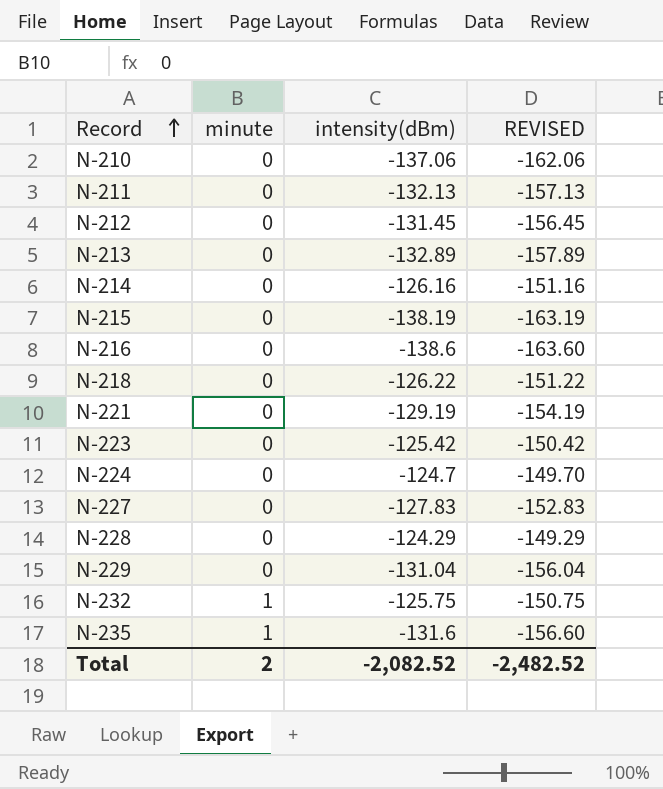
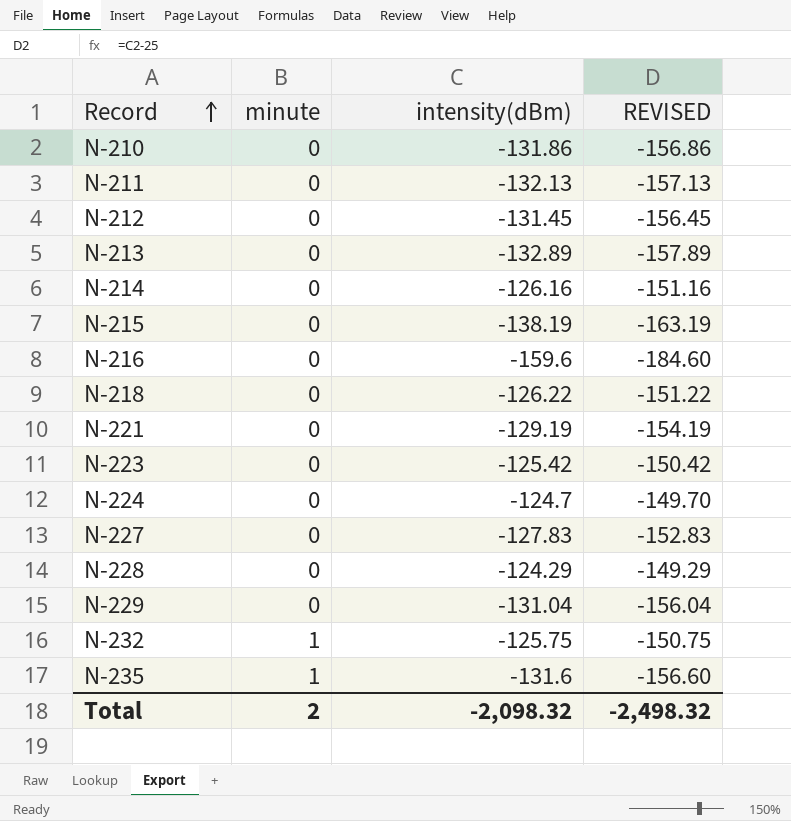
N-210 | intensity(dBm): -137.06 -> -131.86
N-210 | REVISED: -162.06 -> -156.86
N-216 | intensity(dBm): -138.6 -> -159.6
N-216 | REVISED: -163.60 -> -184.60
Total | intensity(dBm): -2,082.52 -> -2,098.32
Total | REVISED: -2,482.52 -> -2,498.32

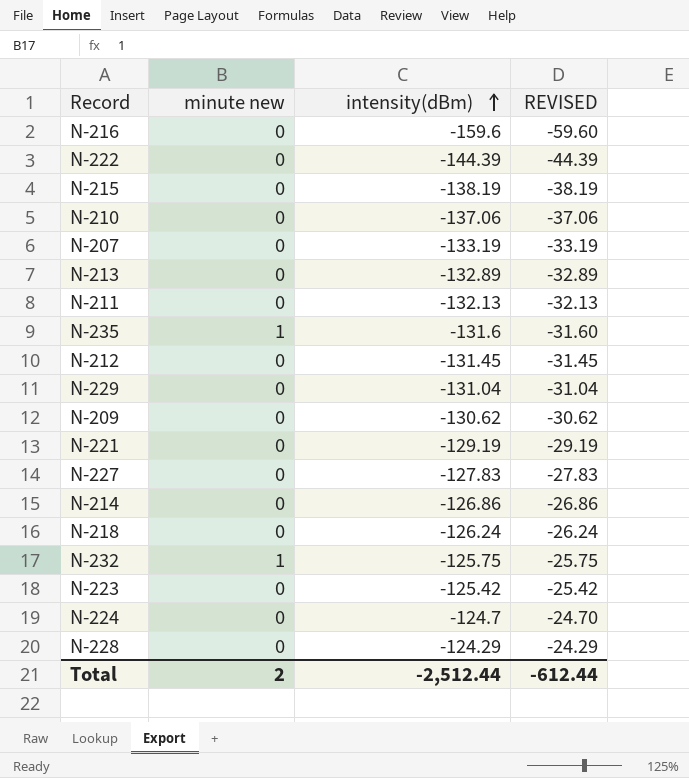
row order: Record ascending -> intensity(dBm) ascending
column name: minute -> minute new
column REVISED | formula: [intensity(dBm)] - 25 -> [intensity(dBm)] + 100
row N-222: none -> 0 | -144.39 | -44.39
N-210 | intensity(dBm): -131.86 -> -137.06
row N-207: none -> 0 | -133.19 | -33.19
row N-209: none -> 0 | -130.62 | -30.62
N-214 | intensity(dBm): -126.16 -> -126.86
N-218 | intensity(dBm): -126.22 -> -126.24
Total | intensity(dBm): -2,098.32 -> -2,512.44
Total | REVISED: -2,498.32 -> -612.44

